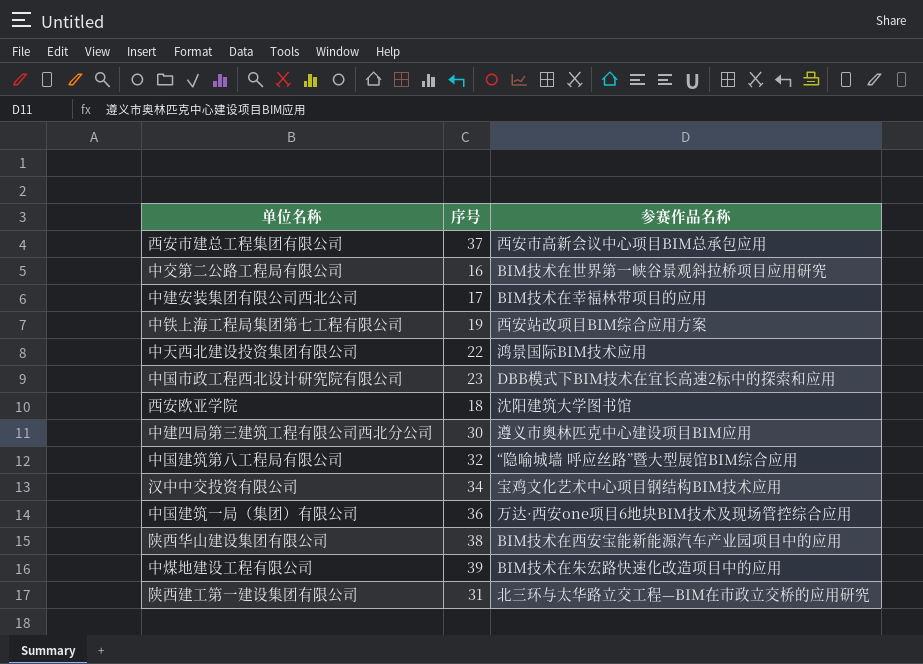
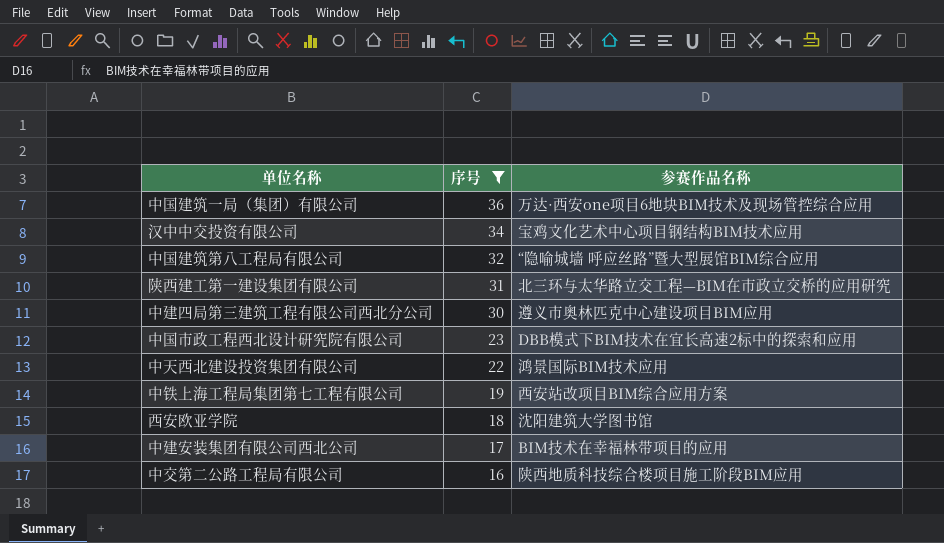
filter: none -> 序号 <= 36
row order: none -> 序号 descending
中交第二公路工程局有限公司 | 参赛作品名称: BIM技术在世界第一峡谷景观斜拉桥项目应用研究 -> 陕西地质科技综合楼项目施工阶段BIM应用

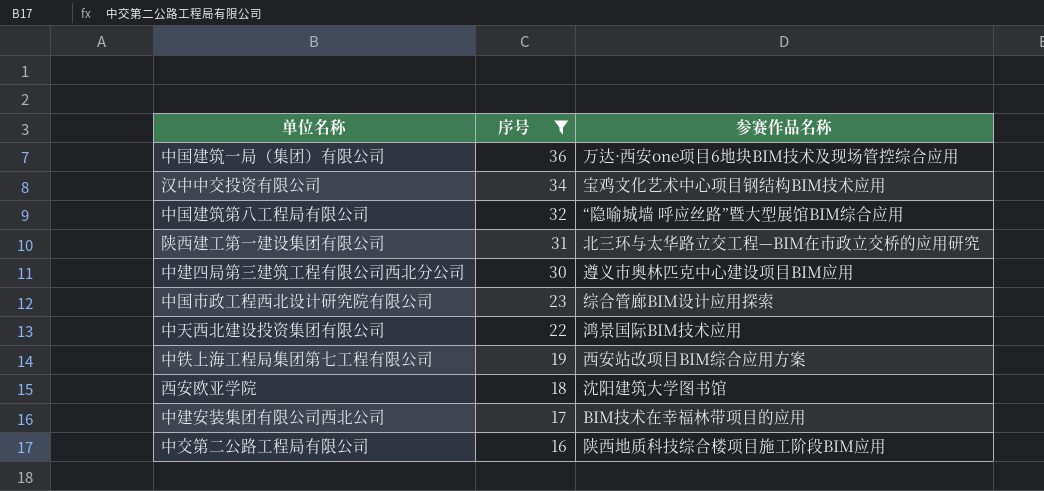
中国市政工程西北设计研究院有限公司 | 参赛作品名称: DBB模式下BIM技术在宜长高速2标中的探索和应用 -> 综合管廊BIM设计应用探索

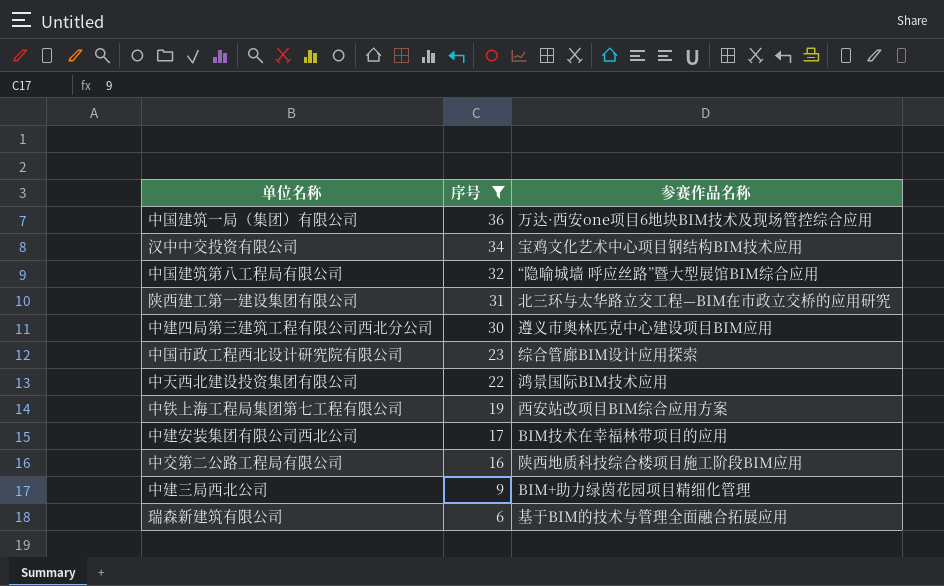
row 西安欧亚学院: 18 | 沈阳建筑大学图书馆 -> none
row 中建三局西北公司: none -> 9 | BIM+助力绿茵花园项目精细化管理
row 瑞森新建筑有限公司: none -> 6 | 基于BIM的技术与管理全面融合拓展应用

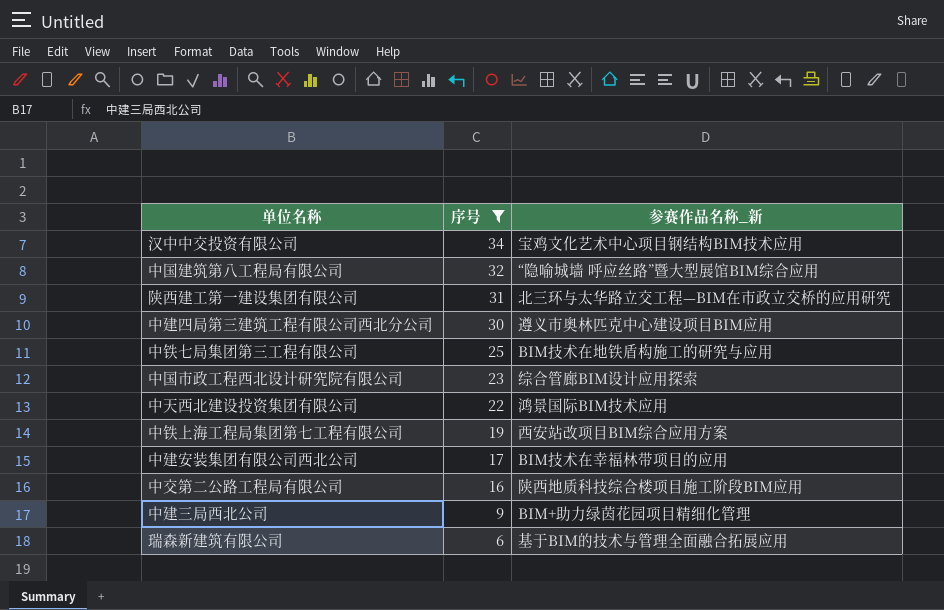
column name: 参赛作品名称 -> 参赛作品名称_新
row 中国建筑一局（集团）有限公司: 36 | 万达·西安one项目6地块BIM技术及现场管控综合应用 -> none
row 中铁七局集团第三工程有限公司: none -> 25 | BIM技术在地铁盾构施工的研究与应用

